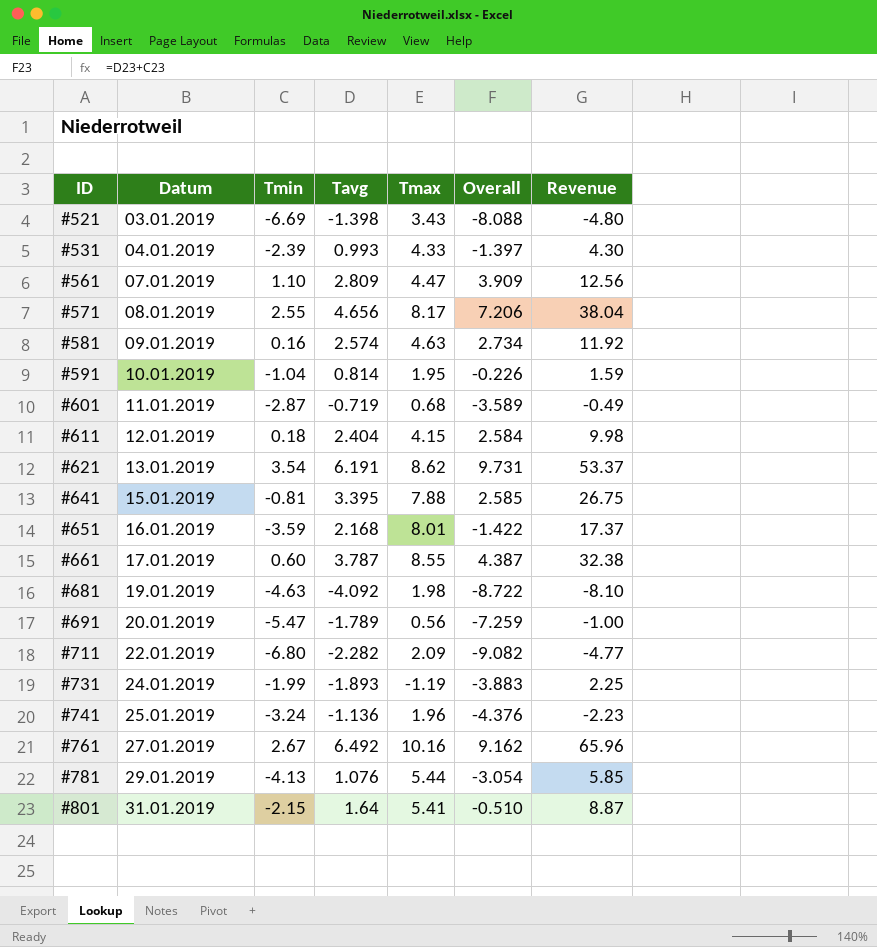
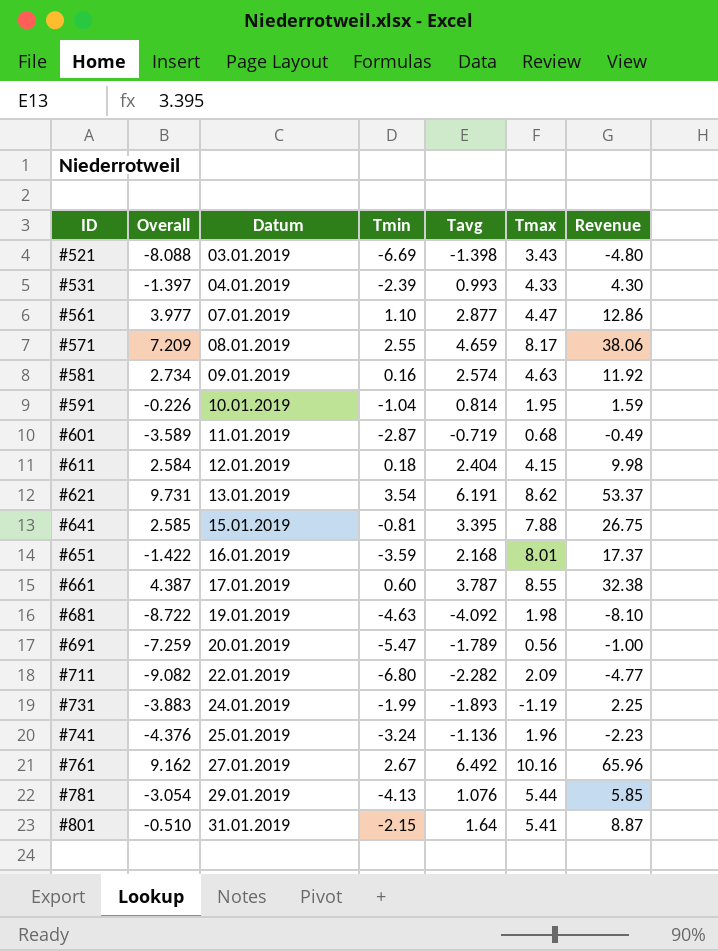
column Overall | position: 6 -> 2
#561 | Overall: 3.909 -> 3.977
#561 | Tavg: 2.809 -> 2.877
#561 | Revenue: 12.56 -> 12.86
#571 | Overall: 7.206 -> 7.209
#571 | Tavg: 4.656 -> 4.659
#571 | Revenue: 38.04 -> 38.06

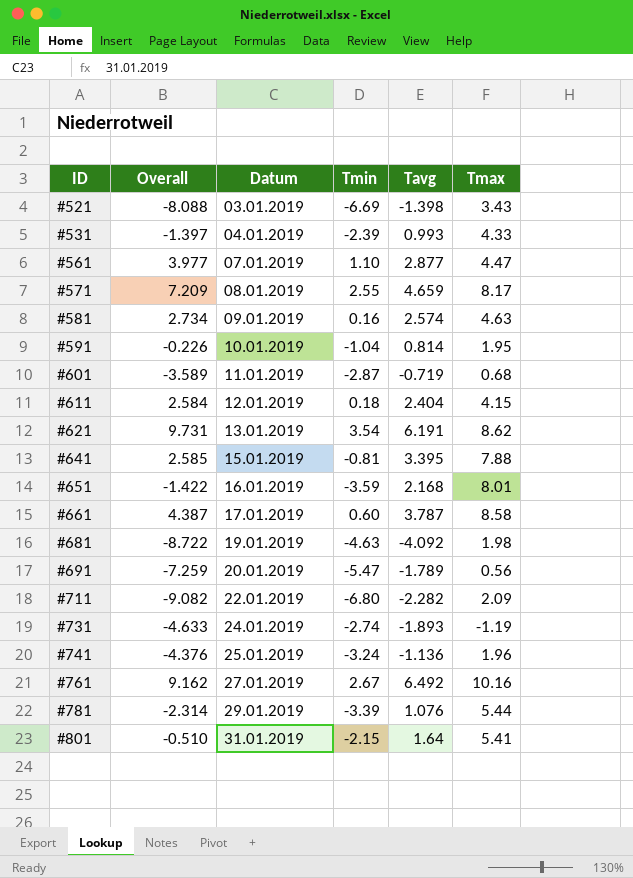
column Revenue | formula: [Tavg] * [Tmax] -> none
#661 | Tmax: 8.55 -> 8.58
#731 | Overall: -3.883 -> -4.633
#731 | Tmin: -1.99 -> -2.74
#781 | Overall: -3.054 -> -2.314
#781 | Tmin: -4.13 -> -3.39

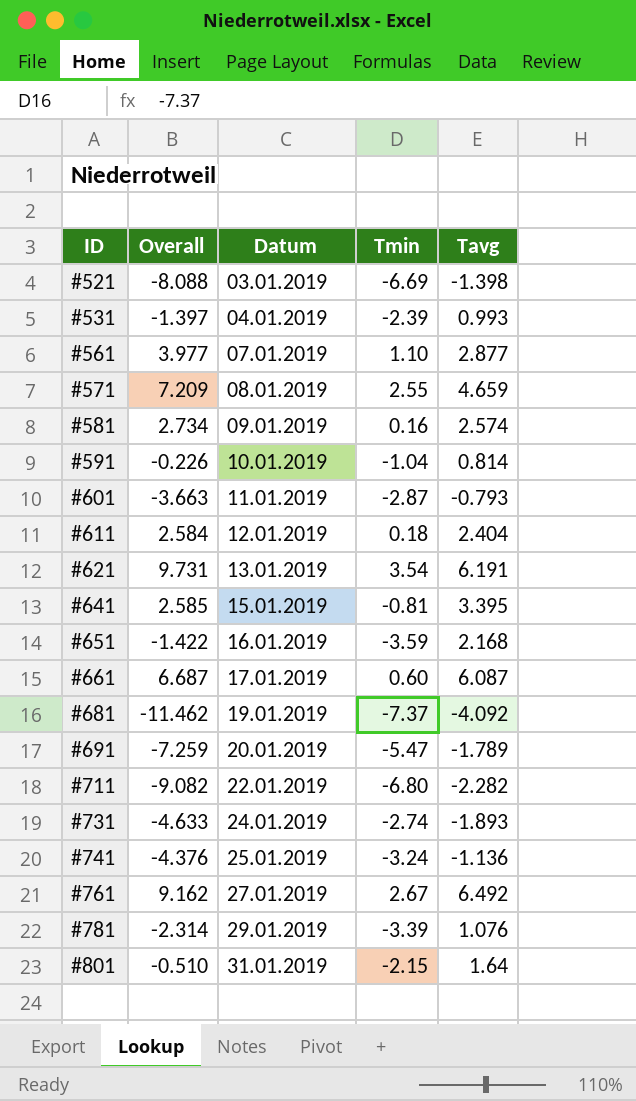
column Tmax | position: 6 -> none
#601 | Overall: -3.589 -> -3.663
#601 | Tavg: -0.719 -> -0.793
#661 | Overall: 4.387 -> 6.687
#661 | Tavg: 3.787 -> 6.087
#681 | Overall: -8.722 -> -11.462
#681 | Tmin: -4.63 -> -7.37

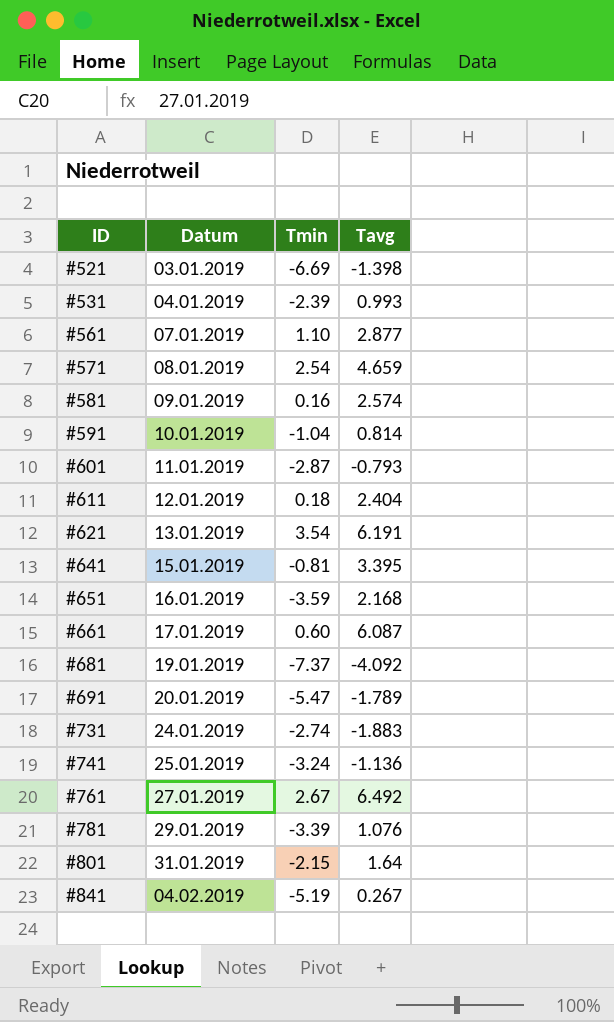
column Overall | formula: [Tmin] + [Tavg] -> none
row #711: -9.082 | 22.01.2019 | -6.80 | -2.282 -> none
#571 | Tmin: 2.55 -> 2.54
#731 | Tavg: -1.893 -> -1.883
row #841: none -> 04.02.2019 | -5.19 | 0.267

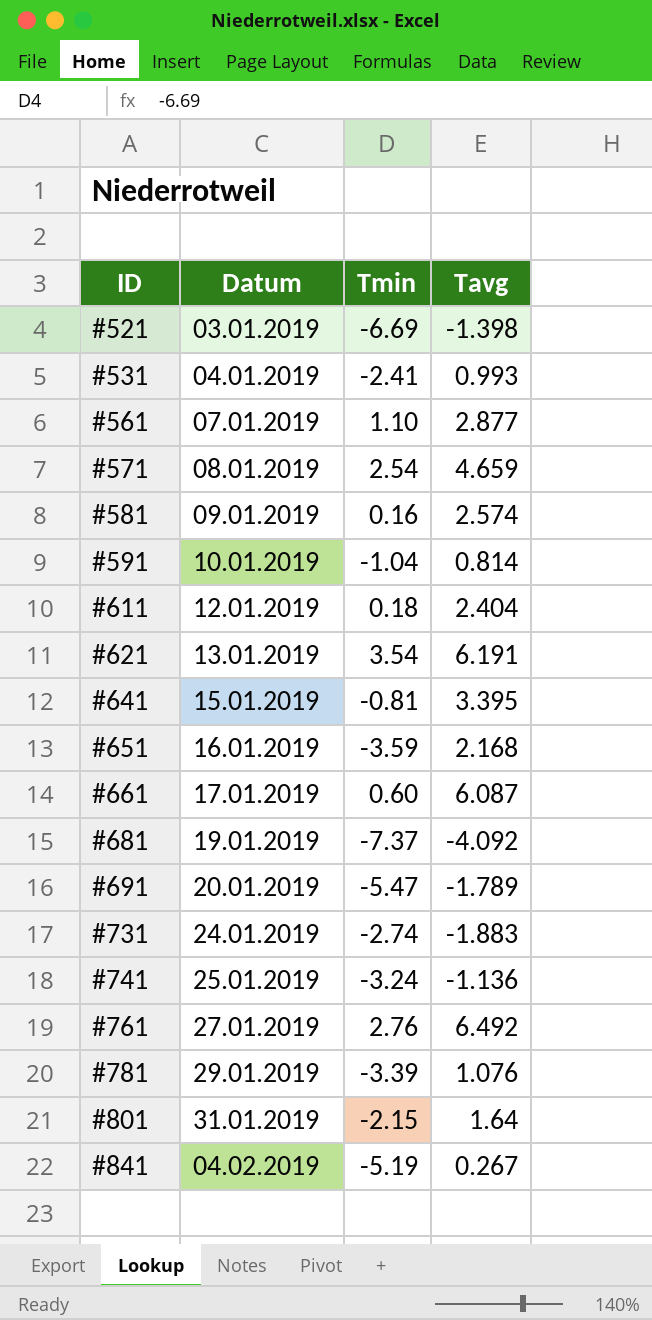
row #601: 11.01.2019 | -2.87 | -0.793 -> none
#531 | Tmin: -2.39 -> -2.41
#761 | Tmin: 2.67 -> 2.76

